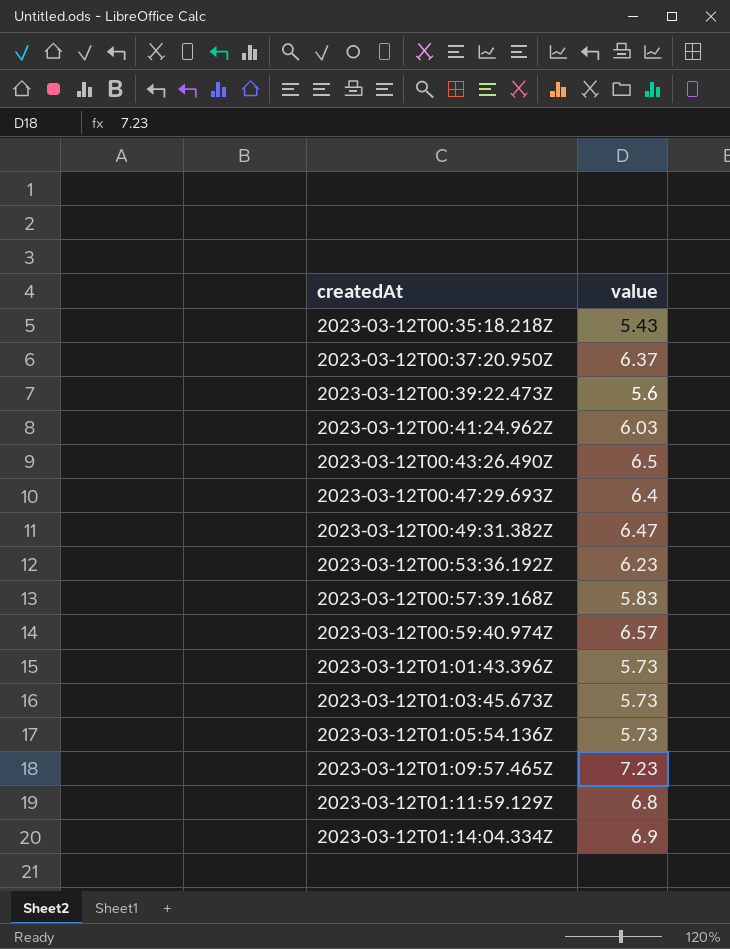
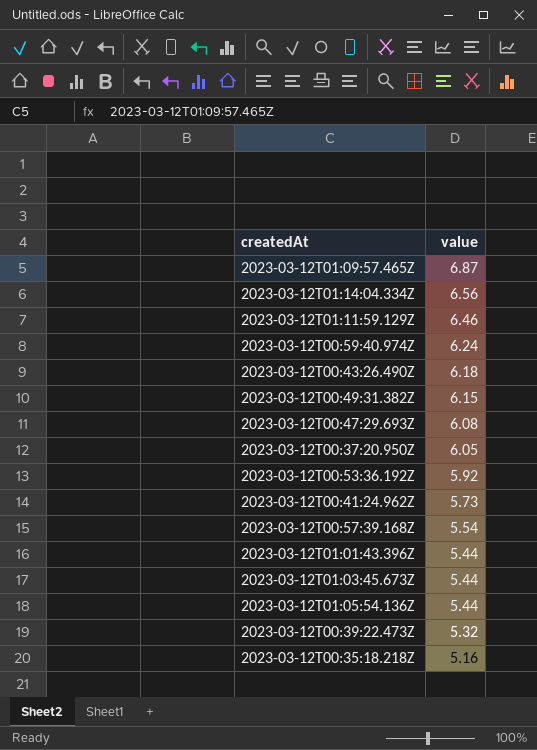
row order: createdAt ascending -> value descending
2023-03-12T01:09:57.465Z | value: 7.23 -> 6.87
2023-03-12T01:14:04.334Z | value: 6.9 -> 6.56
2023-03-12T01:11:59.129Z | value: 6.8 -> 6.46
2023-03-12T00:59:40.974Z | value: 6.57 -> 6.24
2023-03-12T00:43:26.490Z | value: 6.5 -> 6.18
2023-03-12T00:49:31.382Z | value: 6.47 -> 6.15
2023-03-12T00:47:29.693Z | value: 6.4 -> 6.08
2023-03-12T00:37:20.950Z | value: 6.37 -> 6.05
2023-03-12T00:53:36.192Z | value: 6.23 -> 5.92
2023-03-12T00:41:24.962Z | value: 6.03 -> 5.73
2023-03-12T00:57:39.168Z | value: 5.83 -> 5.54
2023-03-12T01:01:43.396Z | value: 5.73 -> 5.44
2023-03-12T01:03:45.673Z | value: 5.73 -> 5.44
2023-03-12T01:05:54.136Z | value: 5.73 -> 5.44
2023-03-12T00:39:22.473Z | value: 5.6 -> 5.32
2023-03-12T00:35:18.218Z | value: 5.43 -> 5.16

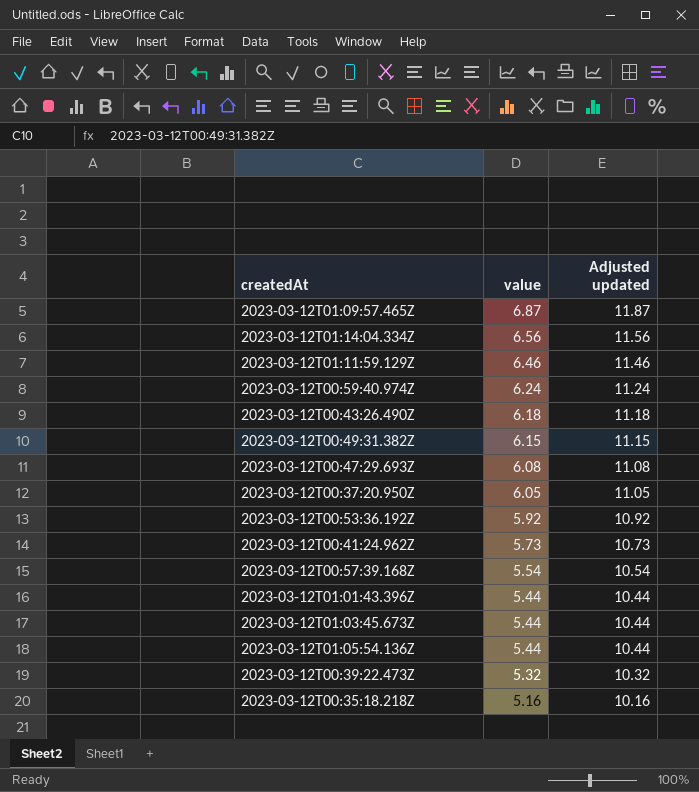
column Adjusted updated | formula: none -> [value] + 5

